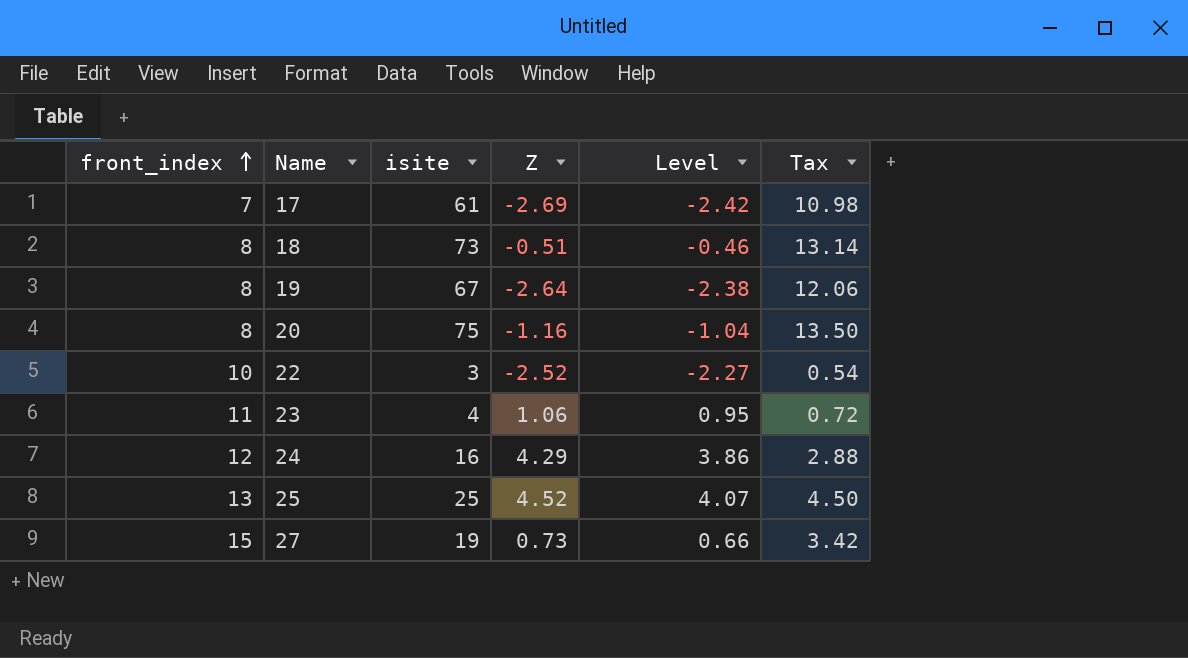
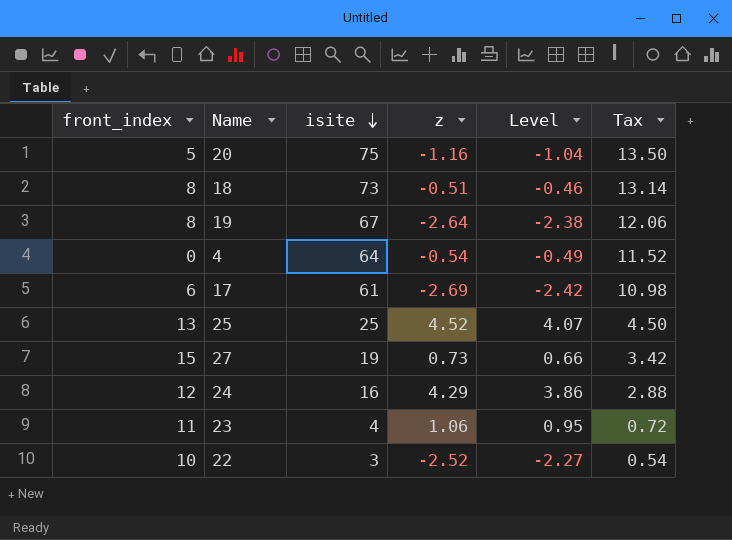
row order: front_index ascending -> isite descending
column name: Z -> z
20 | front_index: 8 -> 5
row 4: none -> 0 | 64 | -0.54 | -0.49 | 11.52
17 | front_index: 7 -> 6

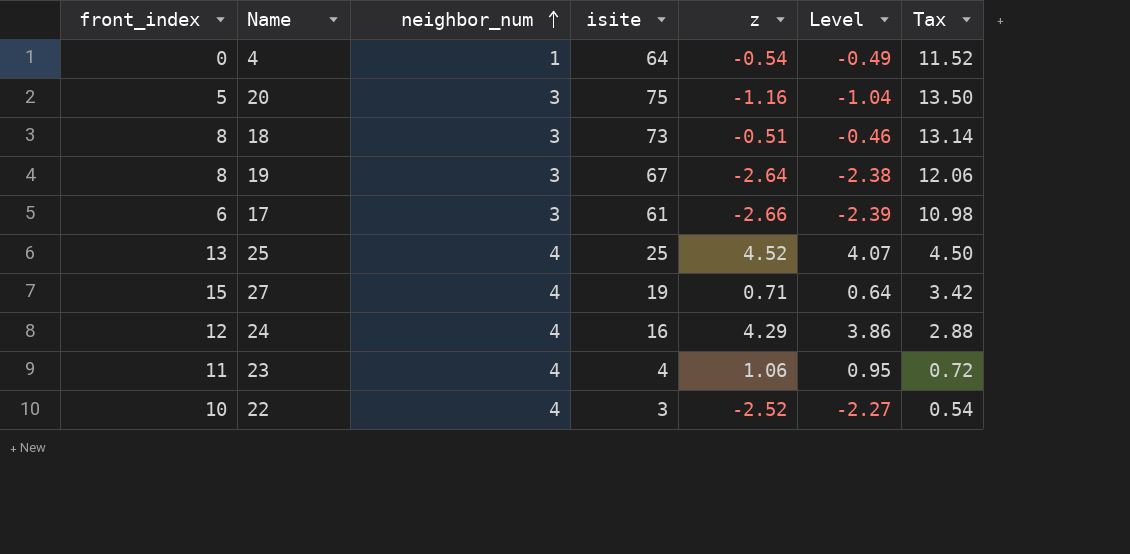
row order: isite descending -> neighbor_num ascending
column neighbor_num | position: none -> 3
17 | z: -2.69 -> -2.66
17 | Level: -2.42 -> -2.39
27 | z: 0.73 -> 0.71
27 | Level: 0.66 -> 0.64

